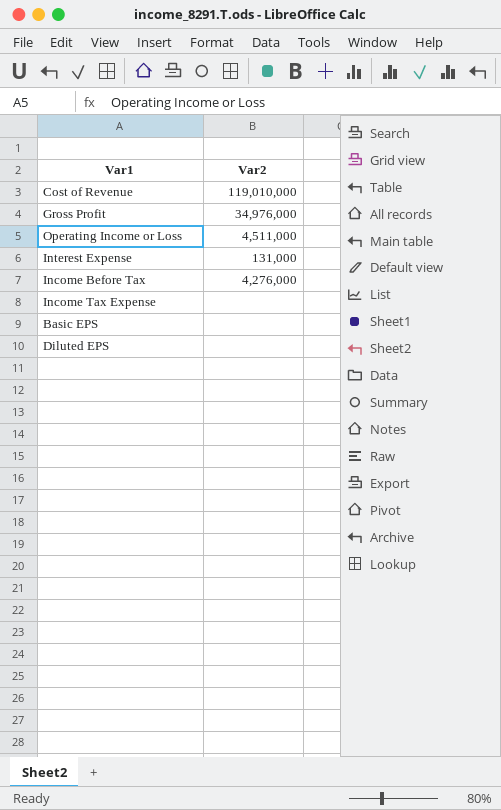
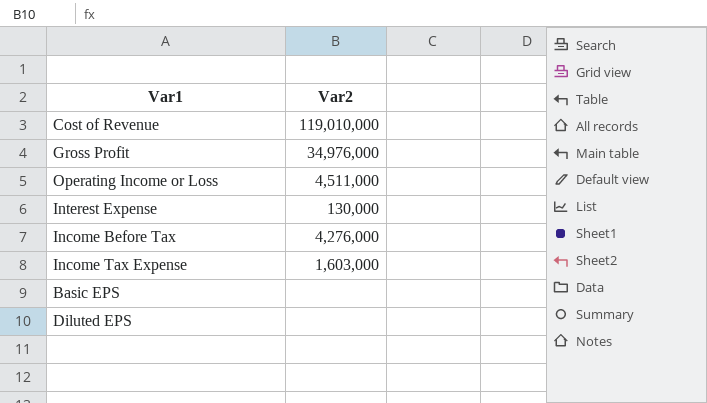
Interest Expense | Var2: 131,000 -> 130,000
Income Tax Expense | Var2: none -> 1,603,000

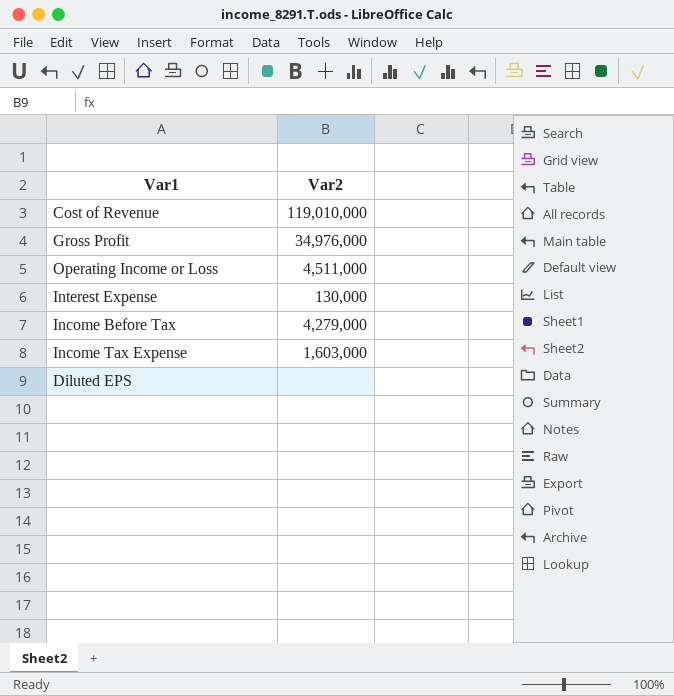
row Basic EPS: none -> none
Income Before Tax | Var2: 4,276,000 -> 4,279,000

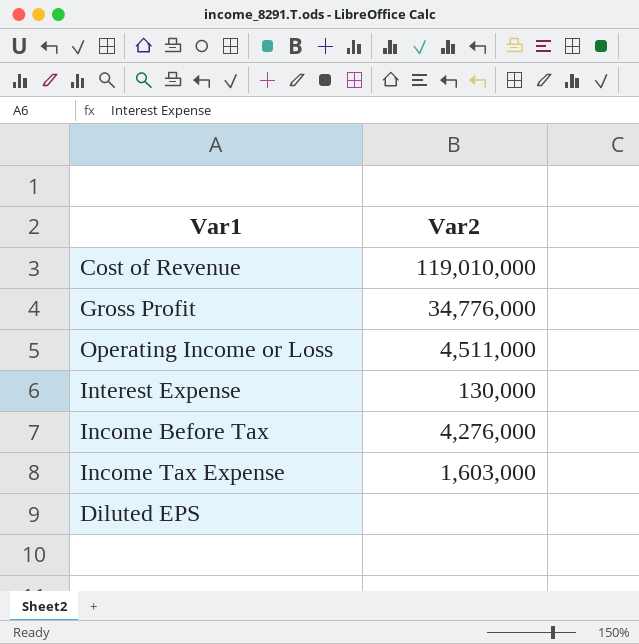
Gross Profit | Var2: 34,976,000 -> 34,776,000
Income Before Tax | Var2: 4,279,000 -> 4,276,000

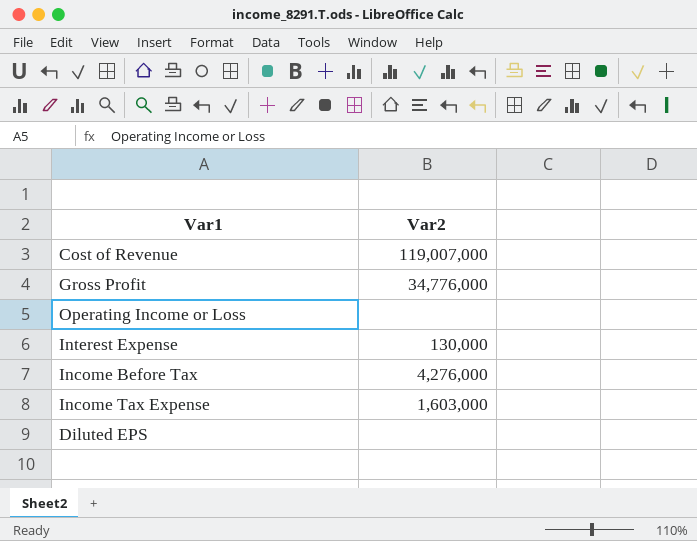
Cost of Revenue | Var2: 119,010,000 -> 119,007,000
Operating Income or Loss | Var2: 4,511,000 -> none

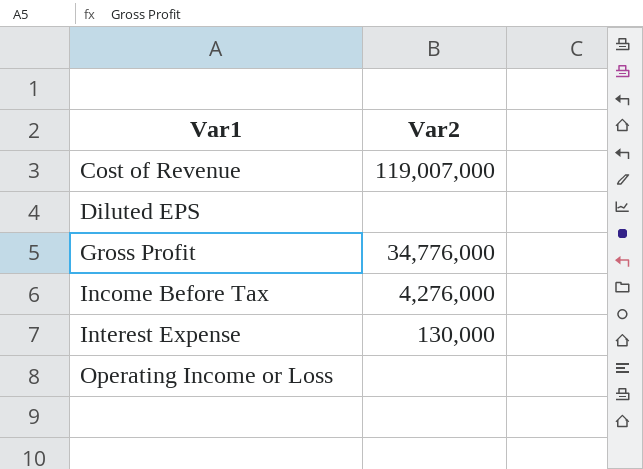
row order: none -> Var1 ascending
row Income Tax Expense: 1,603,000 -> none

